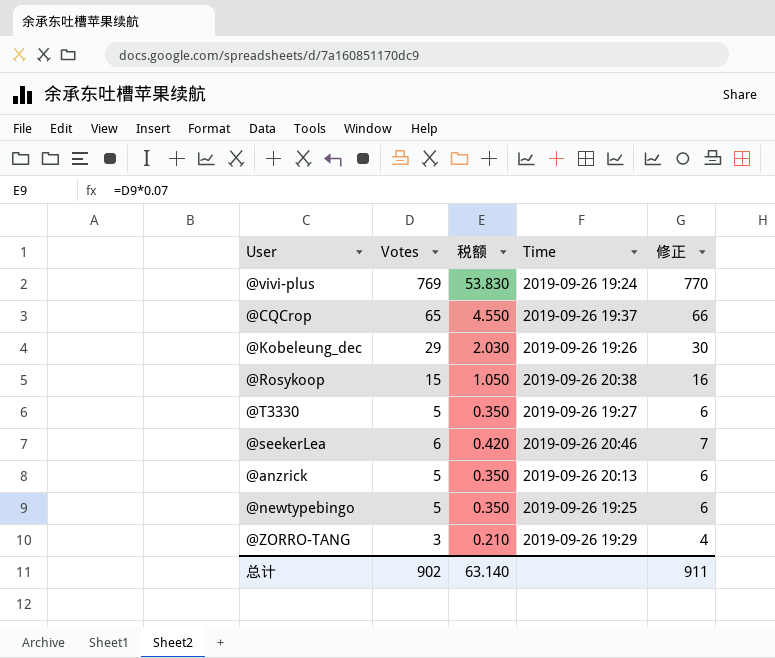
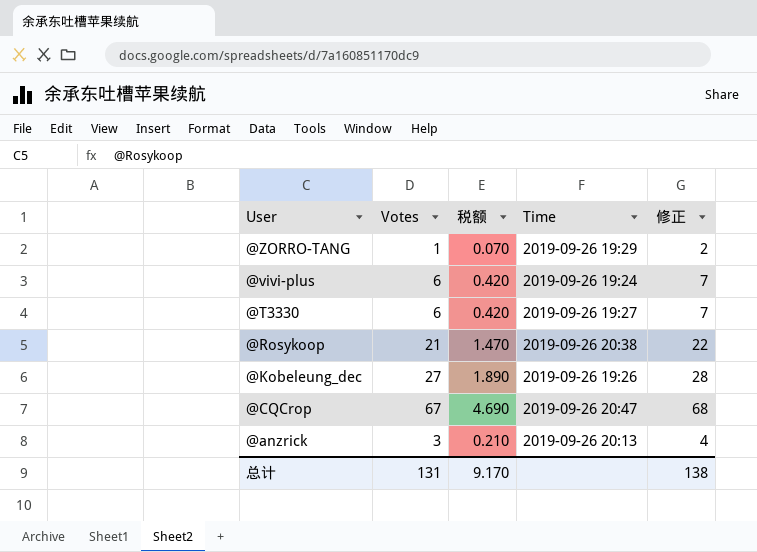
row order: none -> User descending
row @seekerLea: 6 | 0.420 | 2019-09-26 20:46 | 7 -> none
row @newtypebingo: 5 | 0.350 | 2019-09-26 19:25 | 6 -> none
@ZORRO-TANG | Votes: 3 -> 1
@ZORRO-TANG | 税额: 0.210 -> 0.070
@ZORRO-TANG | 修正: 4 -> 2
@vivi-plus | Votes: 769 -> 6
@vivi-plus | 税额: 53.830 -> 0.420
@vivi-plus | 修正: 770 -> 7
@T3330 | Votes: 5 -> 6
@T3330 | 税额: 0.350 -> 0.420
@T3330 | 修正: 6 -> 7
@Rosykoop | Votes: 15 -> 21
@Rosykoop | 税额: 1.050 -> 1.470
@Rosykoop | 修正: 16 -> 22
@Kobeleung_dec | Votes: 29 -> 27
@Kobeleung_dec | 税额: 2.030 -> 1.890
@Kobeleung_dec | 修正: 30 -> 28
@CQCrop | Votes: 65 -> 67
@CQCrop | 税额: 4.550 -> 4.690
@CQCrop | Time: 2019-09-26 19:37 -> 2019-09-26 20:47
@CQCrop | 修正: 66 -> 68
@anzrick | Votes: 5 -> 3
@anzrick | 税额: 0.350 -> 0.210
@anzrick | 修正: 6 -> 4
总计 | Votes: 902 -> 131
总计 | 税额: 63.140 -> 9.170
总计 | 修正: 911 -> 138

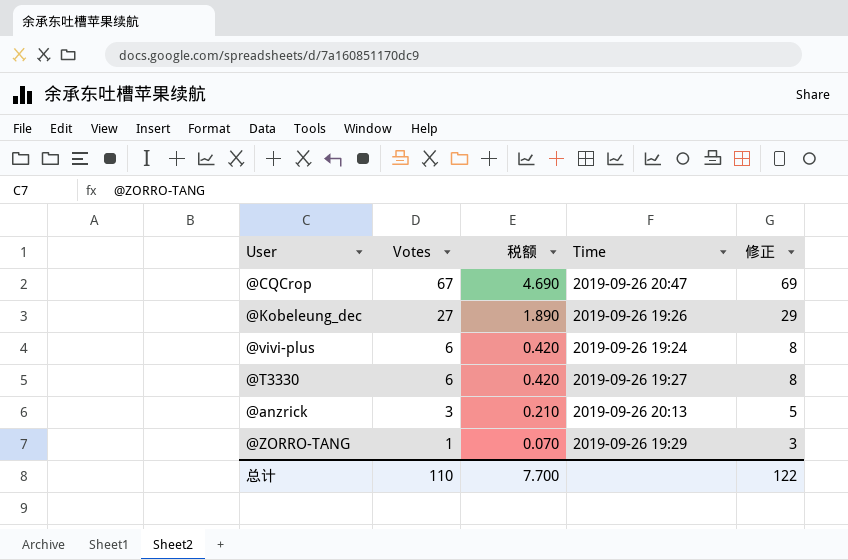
row order: User descending -> Votes descending
column 修正 | formula: [Votes] + 1 -> [Votes] + 2
row @Rosykoop: 21 | 1.470 | 2019-09-26 20:38 | 22 -> none
总计 | Votes: 131 -> 110
总计 | 税额: 9.170 -> 7.700
总计 | 修正: 138 -> 122

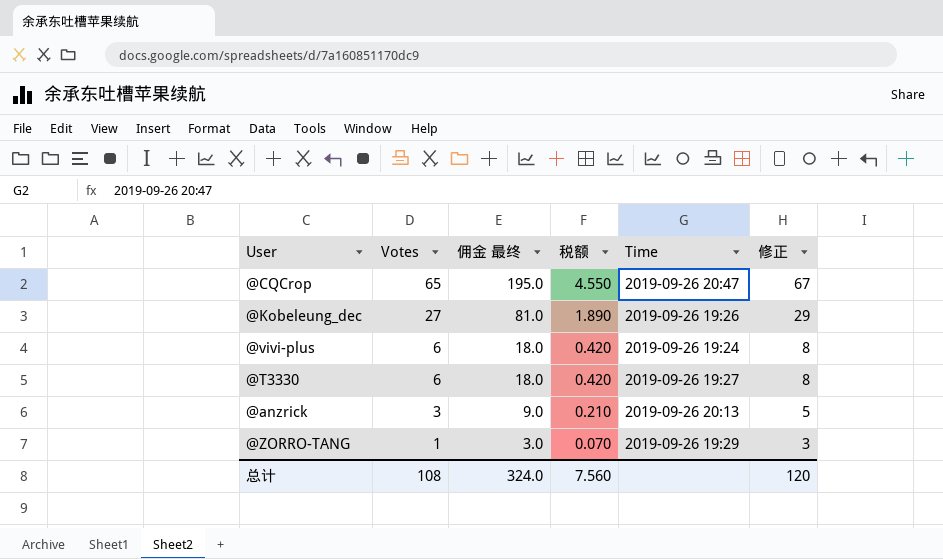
column 佣金 最终 | formula: none -> [Votes] * 3
@CQCrop | Votes: 67 -> 65
@CQCrop | 税额: 4.690 -> 4.550
@CQCrop | 修正: 69 -> 67
总计 | Votes: 110 -> 108
总计 | 税额: 7.700 -> 7.560
总计 | 修正: 122 -> 120

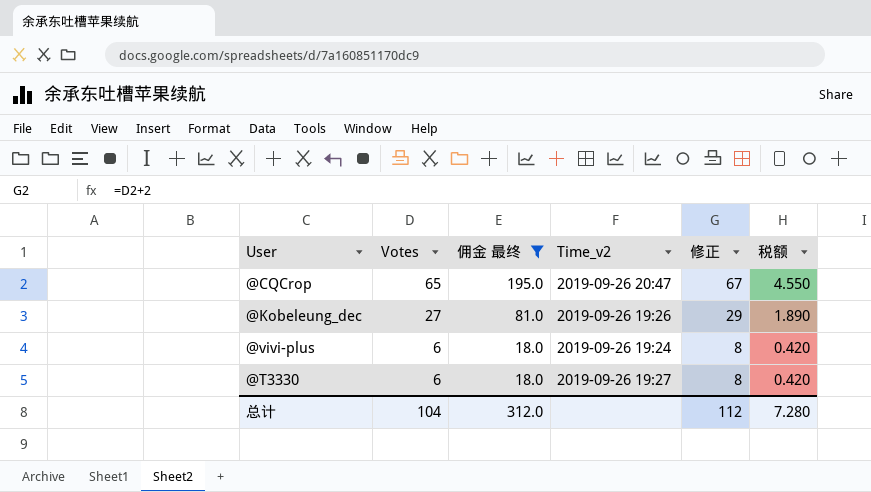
filter: none -> 佣金 最终 >= 18.0
column name: Time -> Time_v2
column 税额 | position: 4 -> 6
总计 | Votes: 108 -> 104
总计 | 佣金 最终: 324.0 -> 312.0
总计 | 修正: 120 -> 112
总计 | 税额: 7.560 -> 7.280

